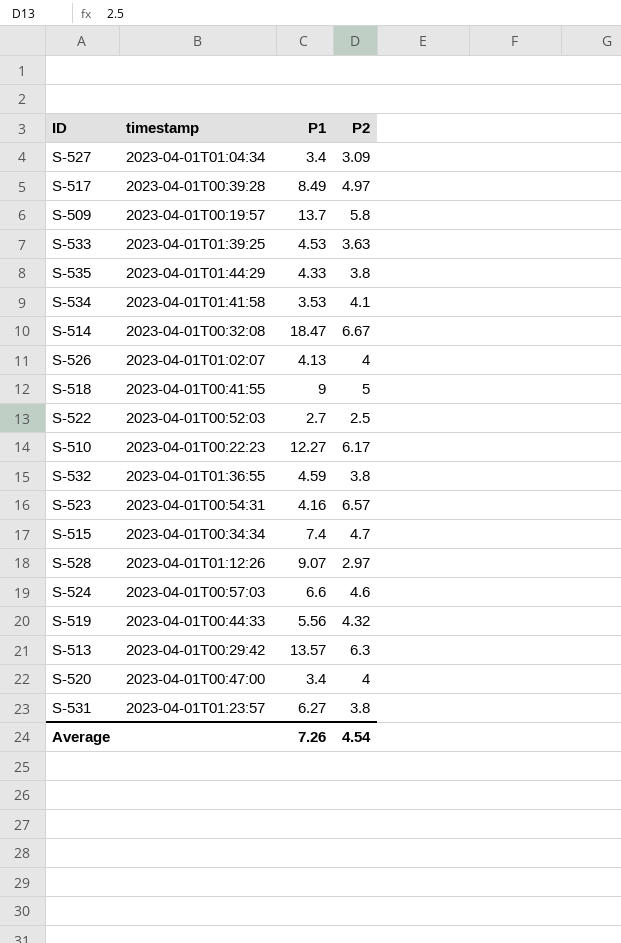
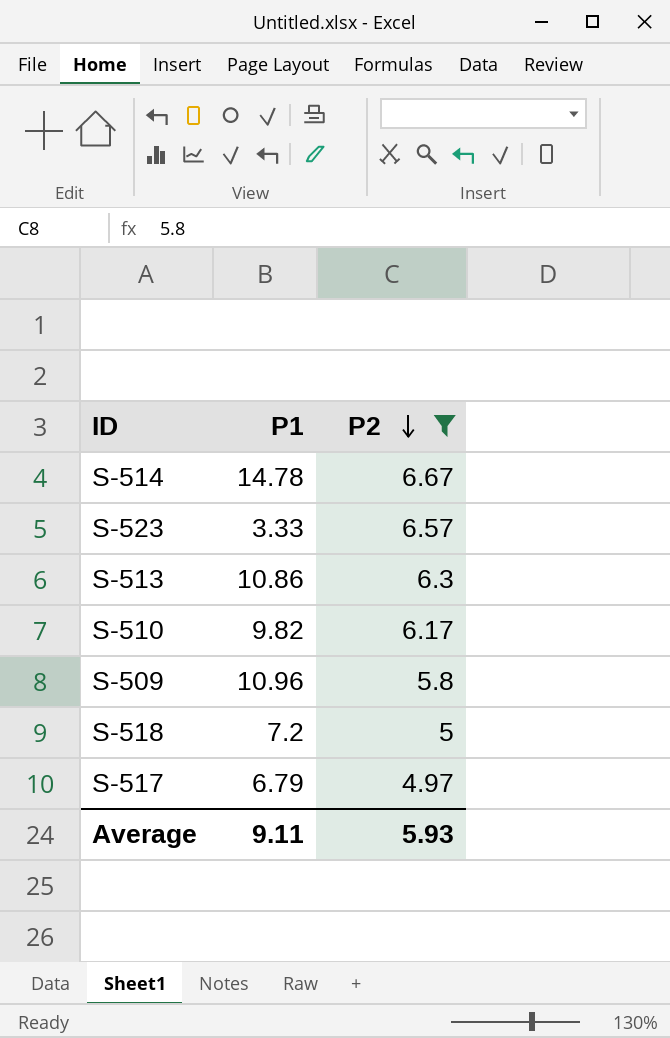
filter: none -> P2 >= 4.97
row order: none -> P2 descending
column timestamp | position: 2 -> none
S-514 | P1: 18.47 -> 14.78
S-523 | P1: 4.16 -> 3.33
S-513 | P1: 13.57 -> 10.86
S-510 | P1: 12.27 -> 9.82
S-509 | P1: 13.7 -> 10.96
S-518 | P1: 9 -> 7.2
S-517 | P1: 8.49 -> 6.79
Average | P1: 7.26 -> 9.11
Average | P2: 4.54 -> 5.93

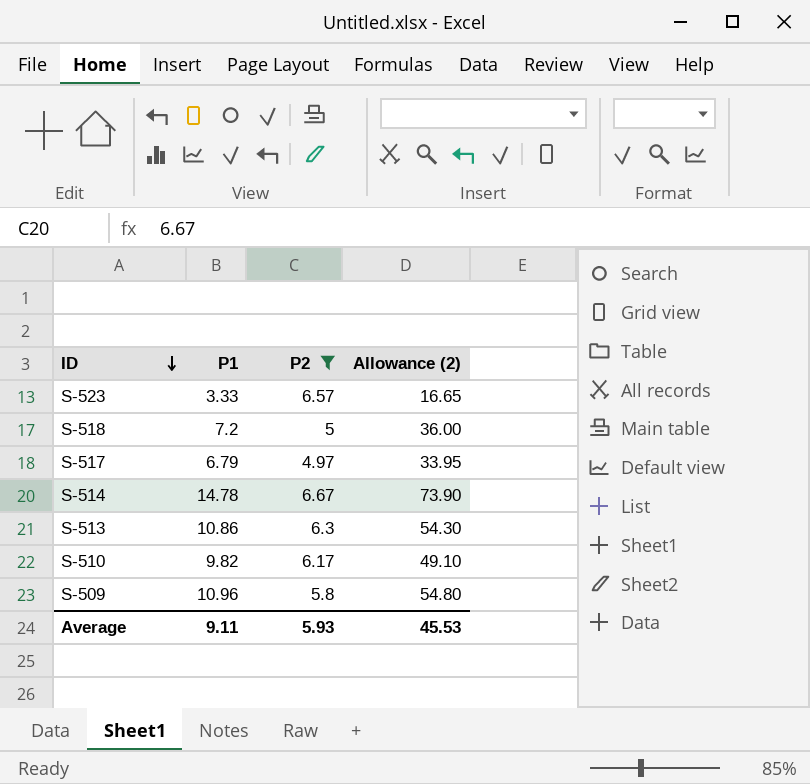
row order: P2 descending -> ID descending
column Allowance (2) | formula: none -> [P1] * 5

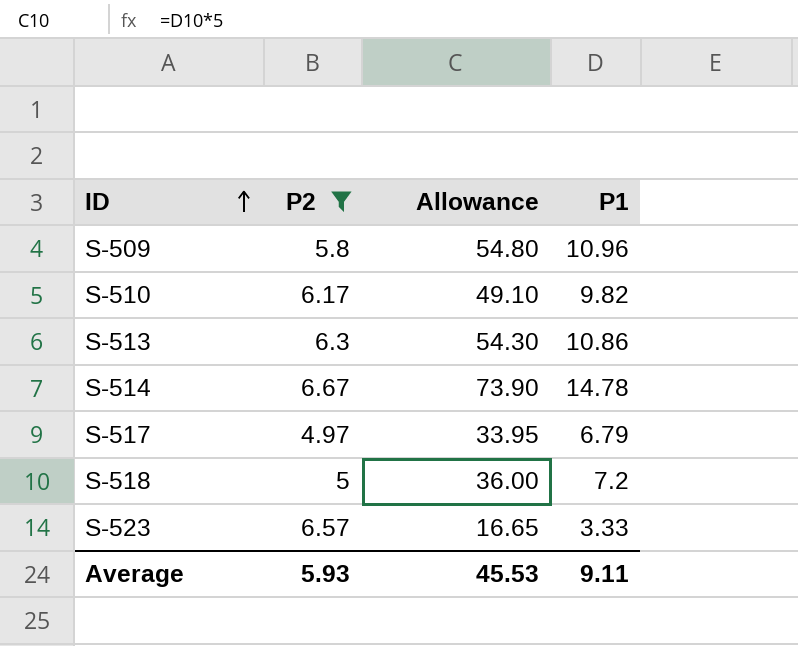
row order: ID descending -> ID ascending
column name: Allowance (2) -> Allowance
column P1 | position: 2 -> 4

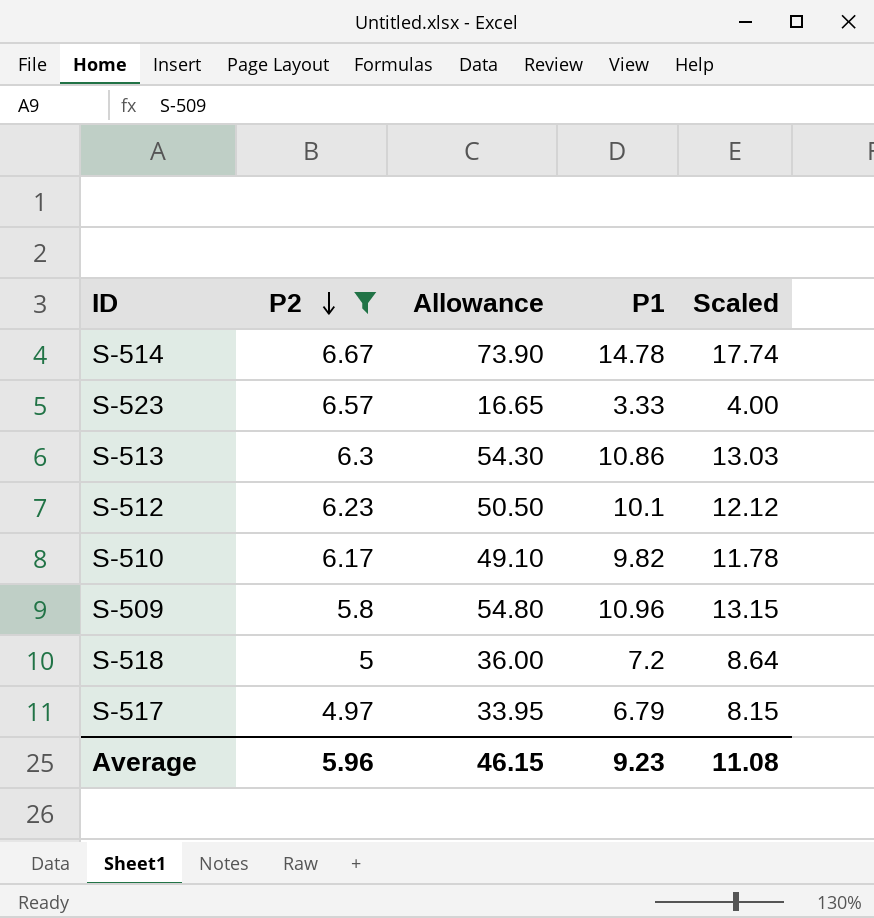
row order: ID ascending -> P2 descending
column Scaled | formula: none -> [P1] * 1.2
row S-512: none -> 6.23 | 50.50 | 10.1 | 12.12
Average | P2: 5.93 -> 5.96
Average | Allowance: 45.53 -> 46.15
Average | P1: 9.11 -> 9.23

